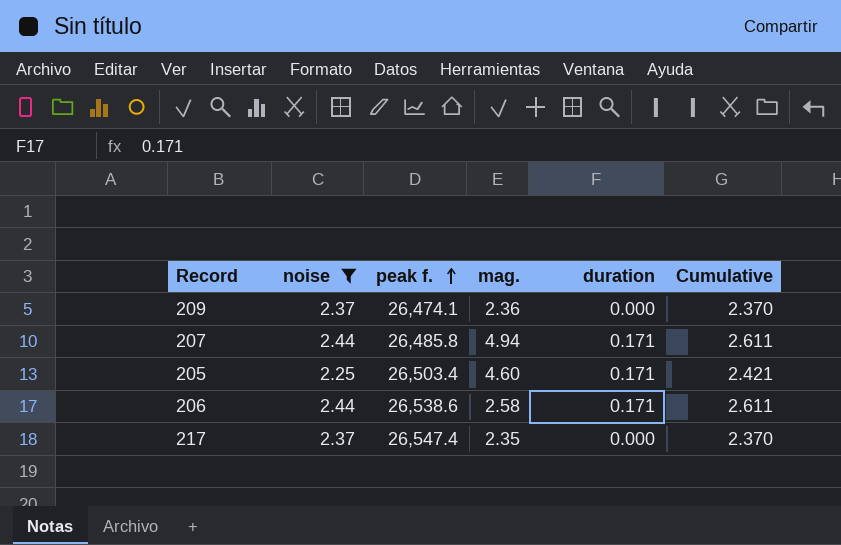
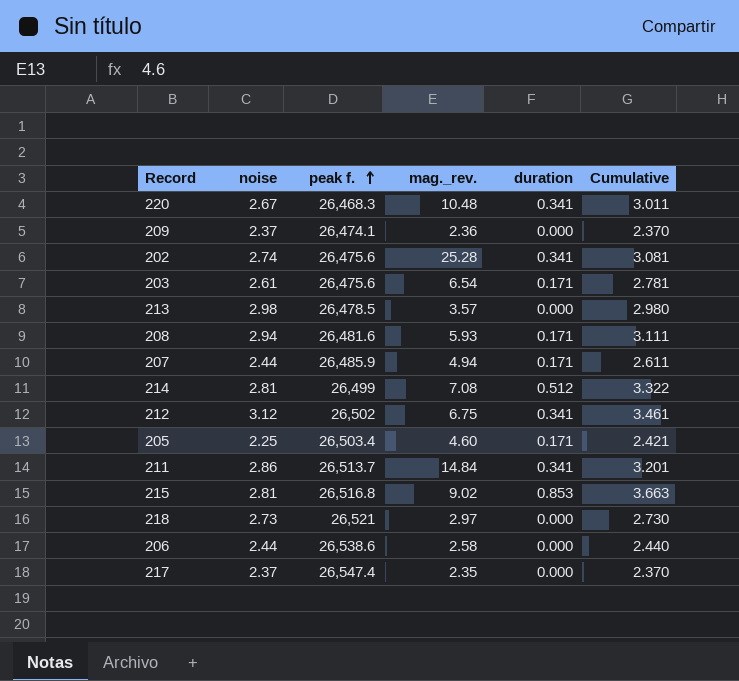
filter: noise <= 2.44 -> none
column name: mag. -> mag._rev.
207 | peak f.: 26,485.8 -> 26,485.9
206 | duration: 0.171 -> 0.000
206 | Cumulative: 2.611 -> 2.440

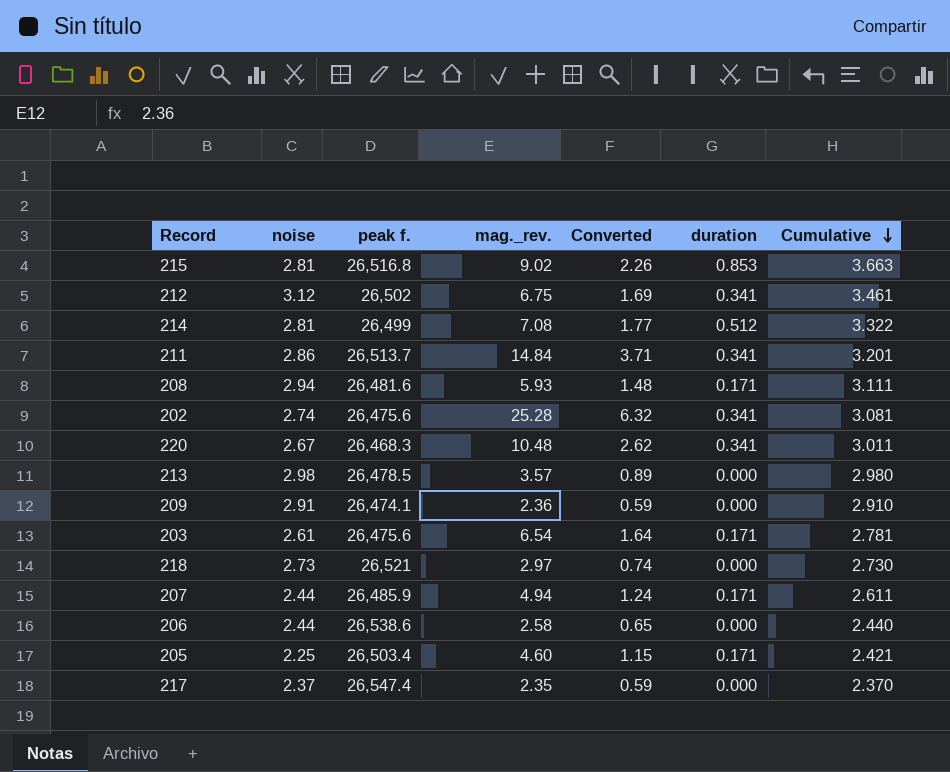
row order: peak f. ascending -> Cumulative descending
column Converted | formula: none -> [mag._rev.] * 0.25
209 | noise: 2.37 -> 2.91
209 | Cumulative: 2.370 -> 2.910

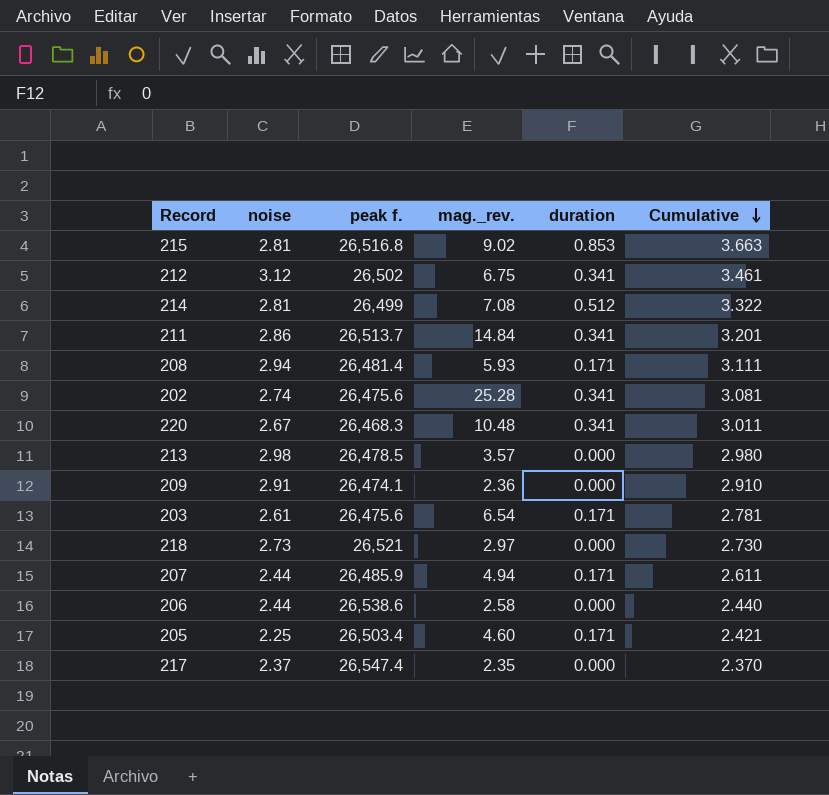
column Converted | formula: [mag._rev.] * 0.25 -> none
208 | peak f.: 26,481.6 -> 26,481.4

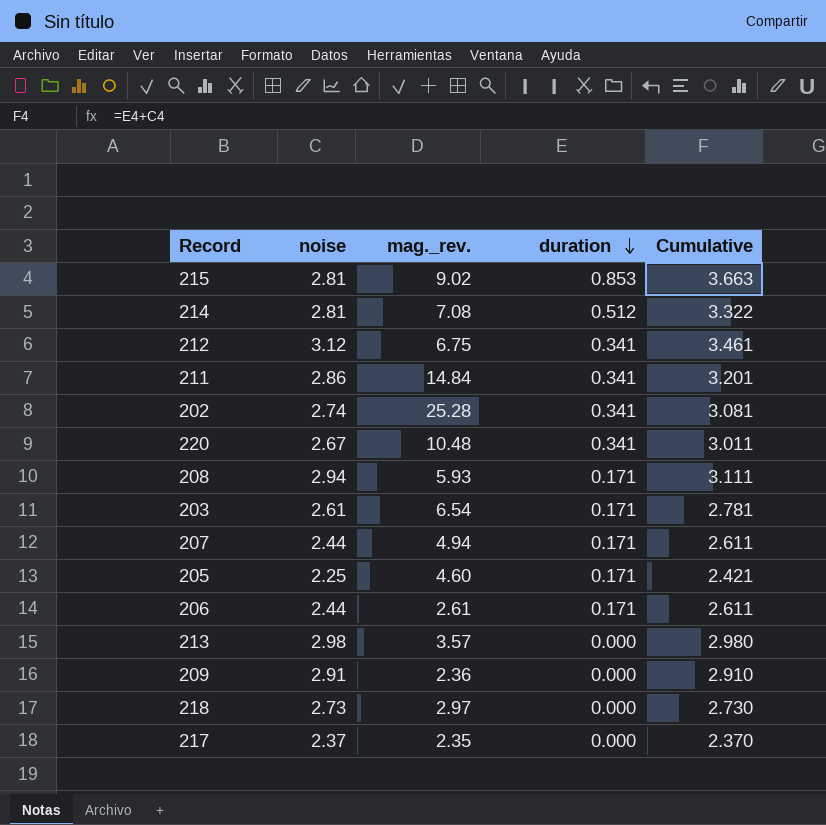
row order: Cumulative descending -> duration descending
column peak f. | position: 3 -> none
206 | mag._rev.: 2.58 -> 2.61
206 | duration: 0.000 -> 0.171
206 | Cumulative: 2.440 -> 2.611

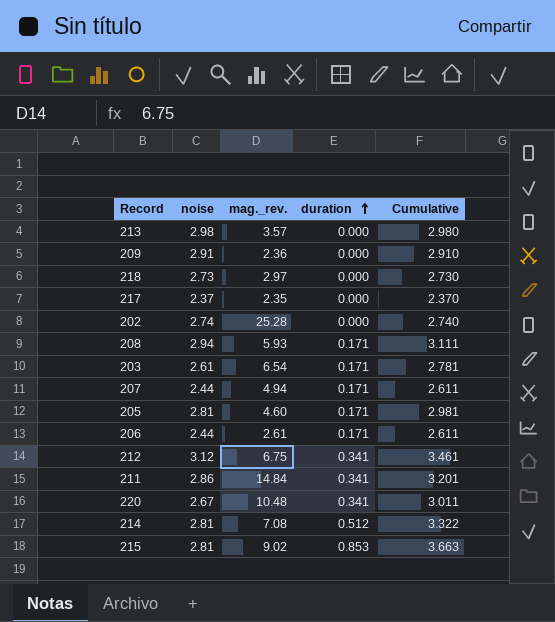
row order: duration descending -> duration ascending
202 | duration: 0.341 -> 0.000
202 | Cumulative: 3.081 -> 2.740
205 | noise: 2.25 -> 2.81
205 | Cumulative: 2.421 -> 2.981

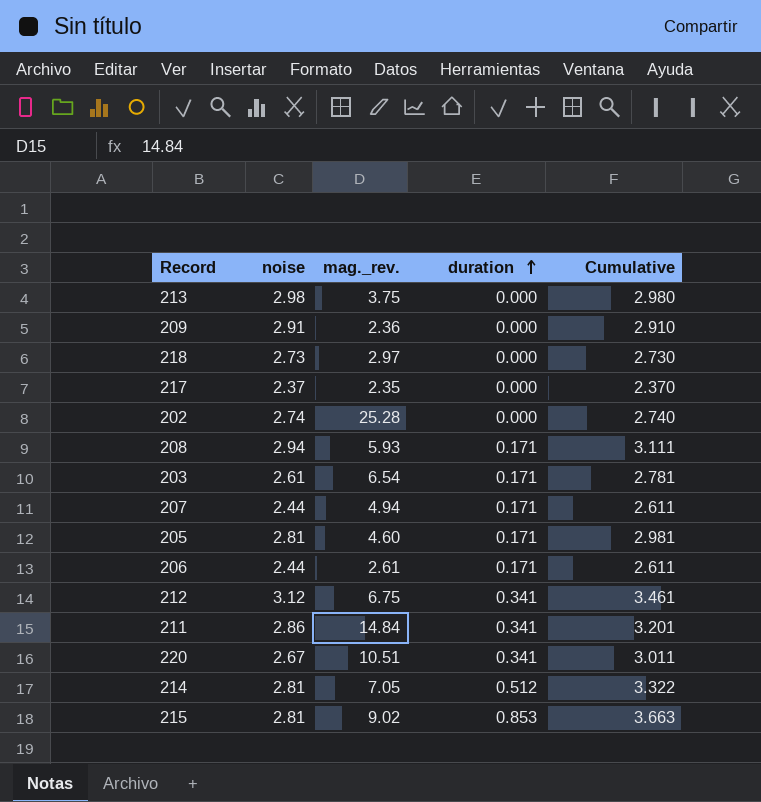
213 | mag._rev.: 3.57 -> 3.75
220 | mag._rev.: 10.48 -> 10.51
214 | mag._rev.: 7.08 -> 7.05

